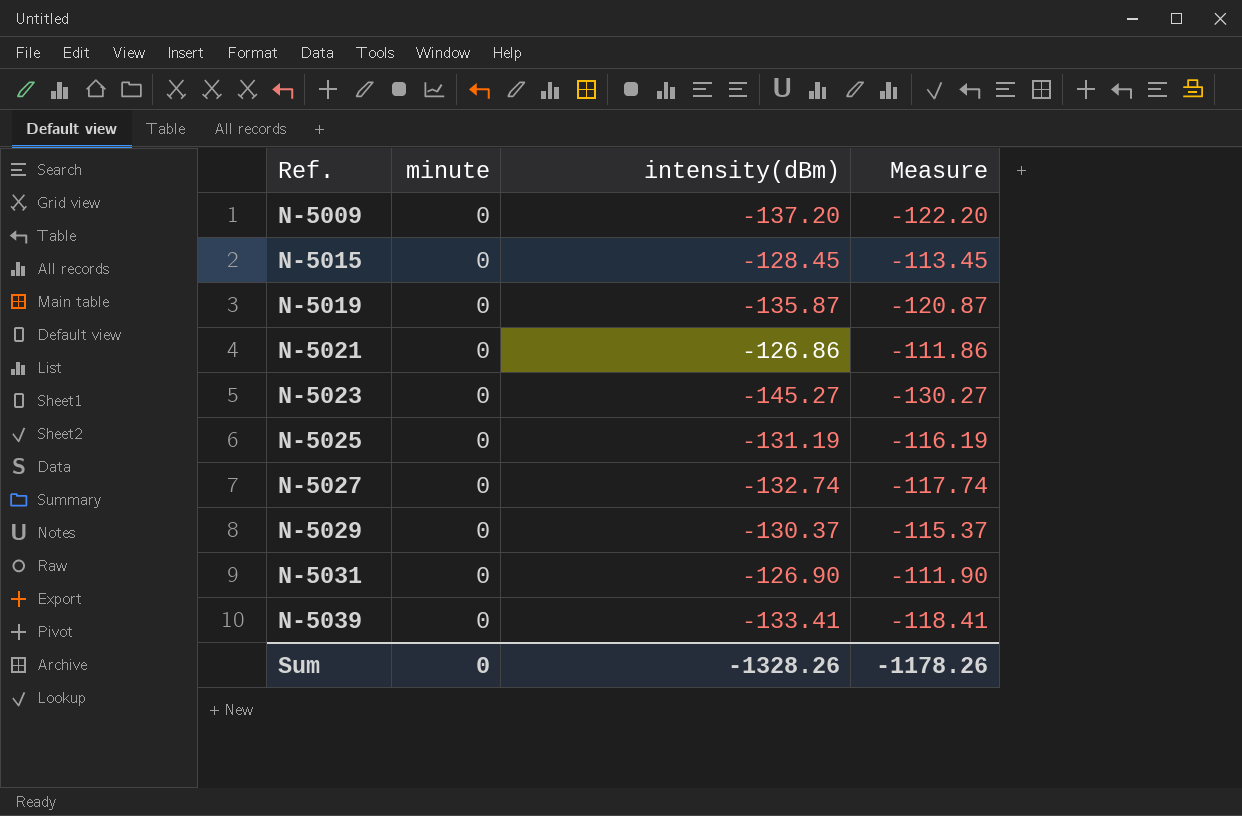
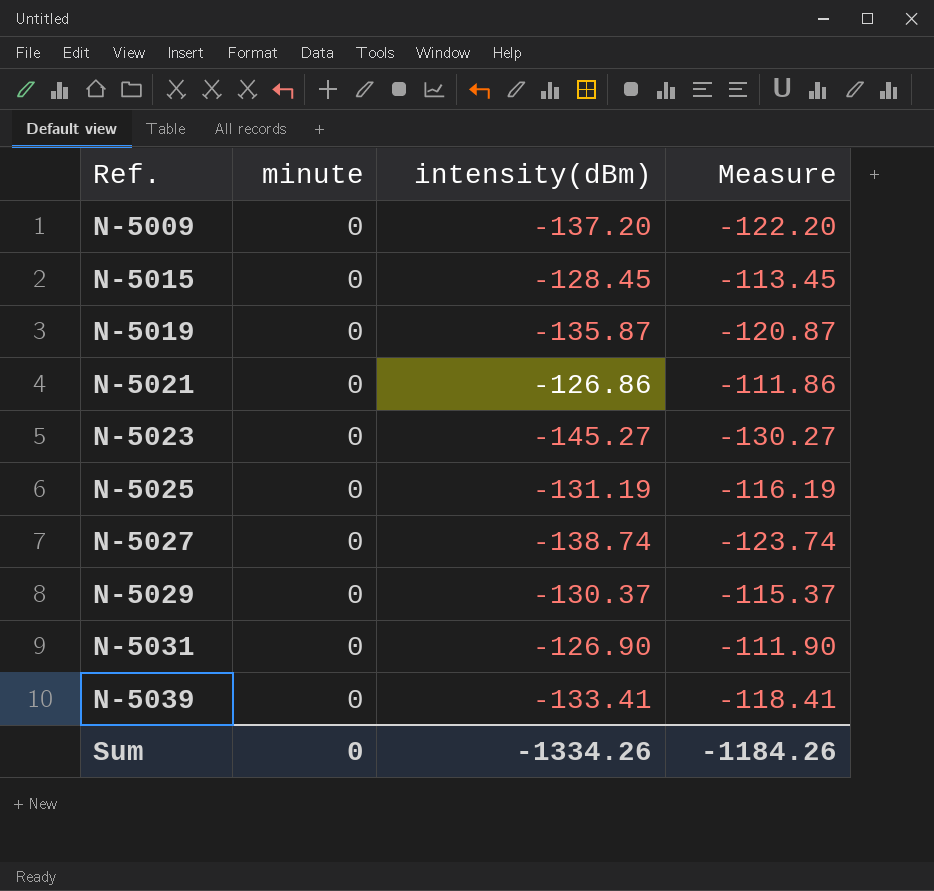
N-5027 | intensity(dBm): -132.74 -> -138.74
N-5027 | Measure: -117.74 -> -123.74
Sum | intensity(dBm): -1328.26 -> -1334.26
Sum | Measure: -1178.26 -> -1184.26

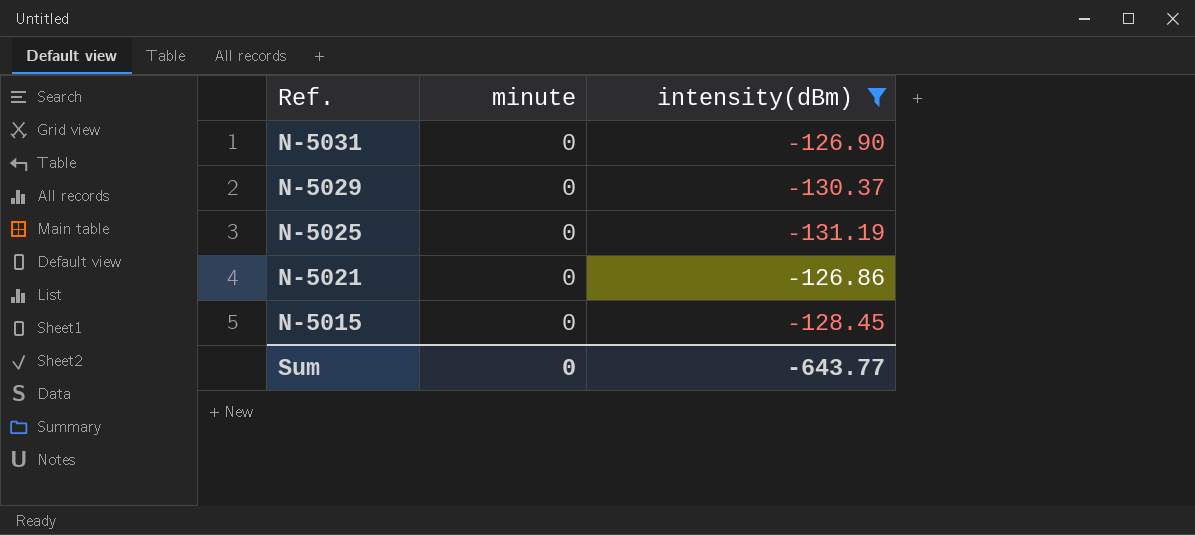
filter: none -> intensity(dBm) >= -131.19
row order: Ref. ascending -> Ref. descending
column Measure | formula: [intensity(dBm)] + 15 -> none
Sum | intensity(dBm): -1334.26 -> -643.77

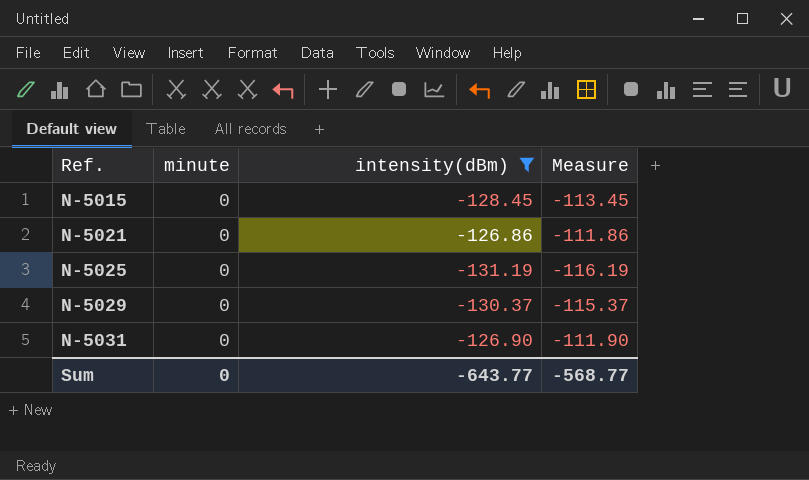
row order: Ref. descending -> Ref. ascending
column Measure | formula: none -> [intensity(dBm)] + 15

